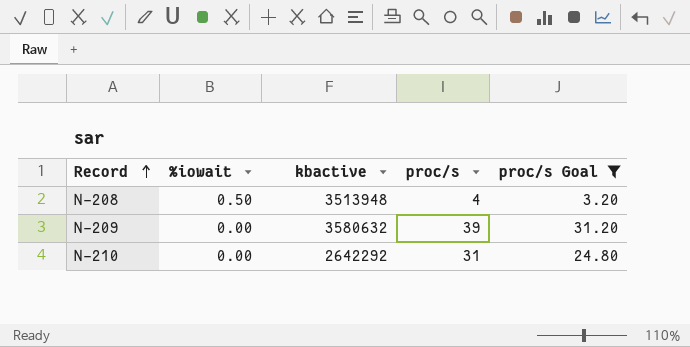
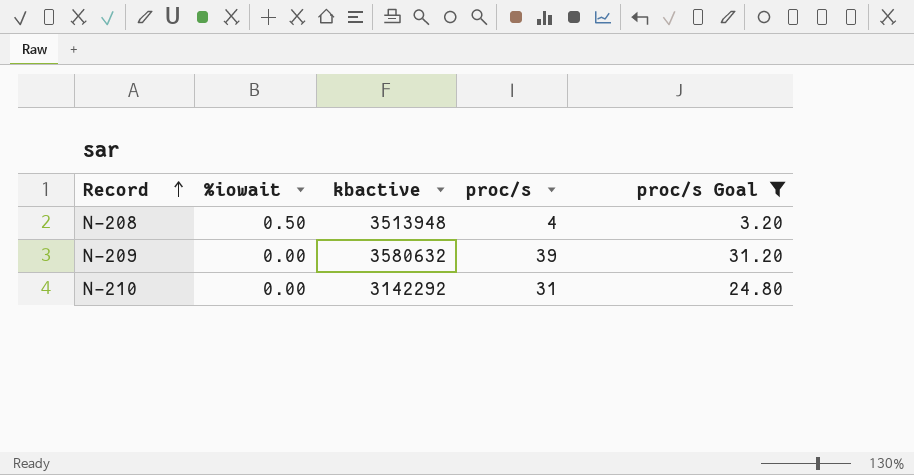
N-210 | kbactive: 2642292 -> 3142292

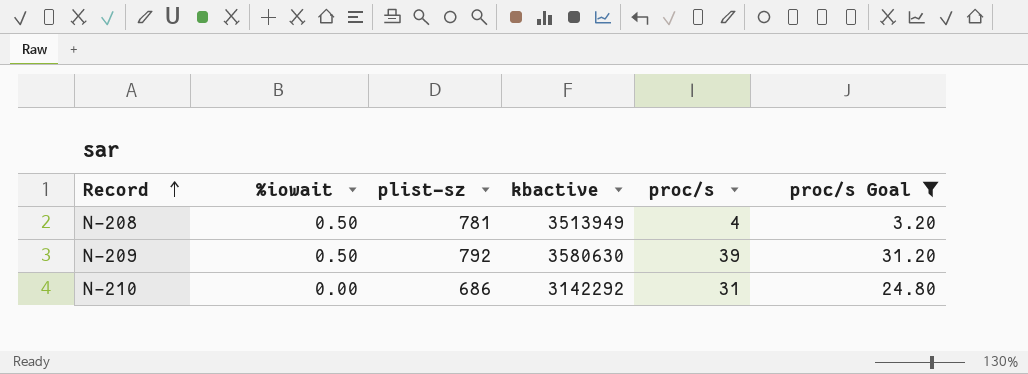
column plist-sz | position: none -> 3
N-208 | kbactive: 3513948 -> 3513949
N-209 | %iowait: 0.00 -> 0.50
N-209 | kbactive: 3580632 -> 3580630

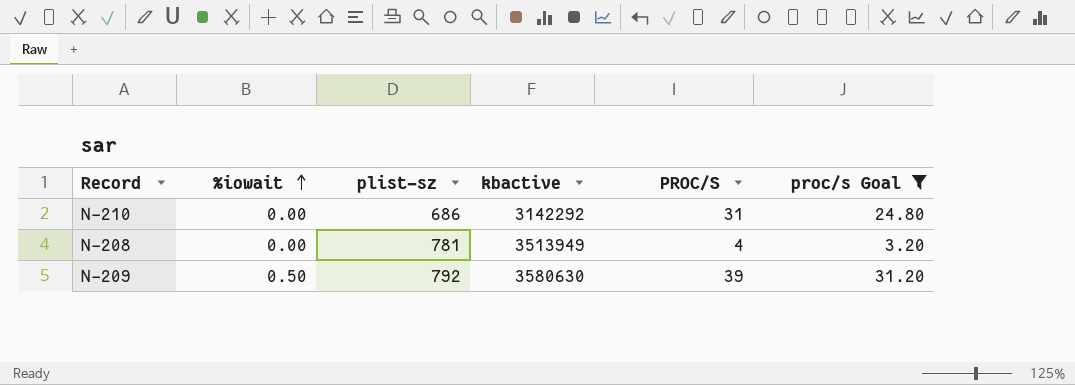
row order: Record ascending -> %iowait ascending
column name: proc/s -> PROC/S
N-208 | %iowait: 0.50 -> 0.00

